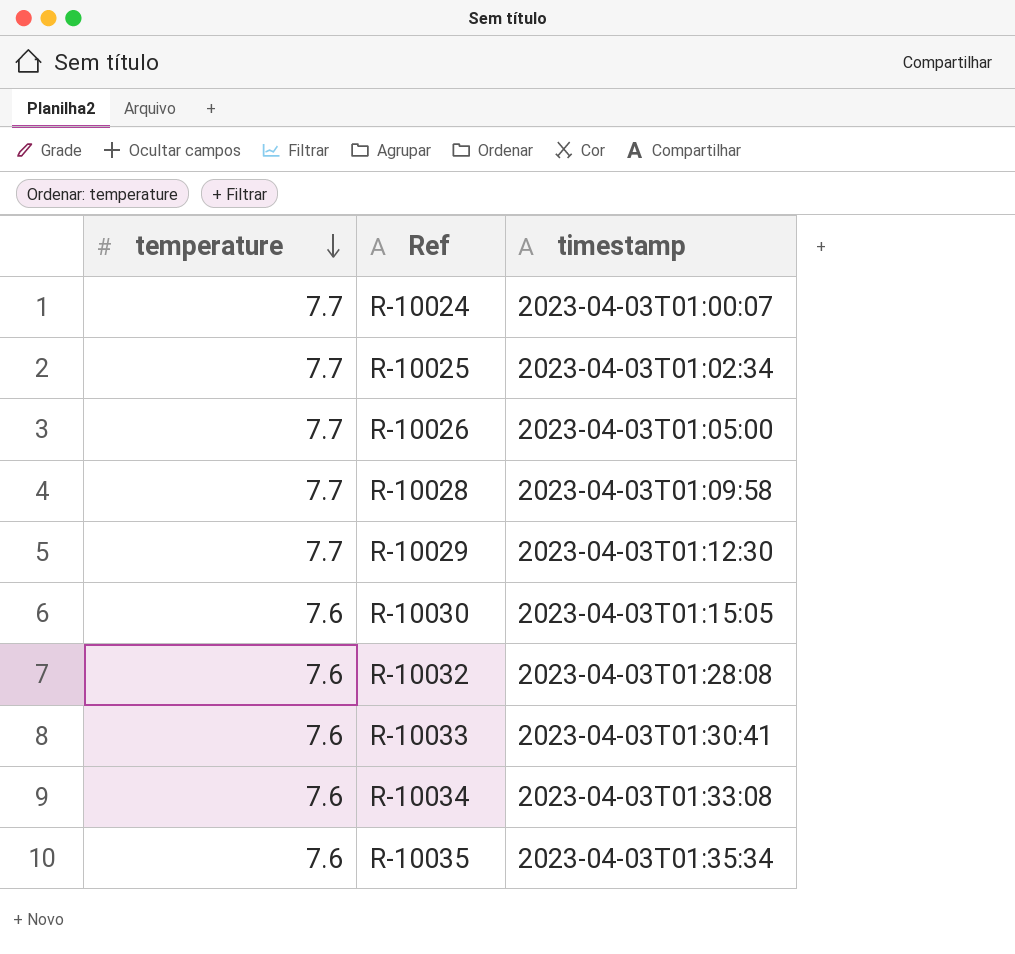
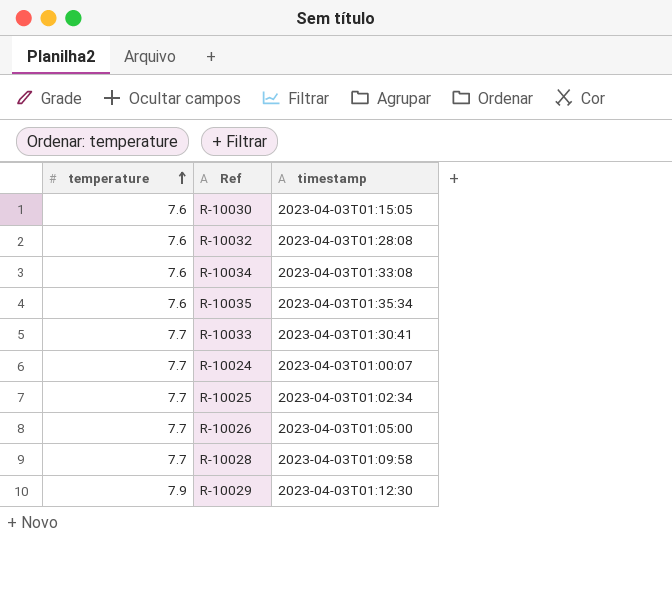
row order: temperature descending -> temperature ascending
R-10033 | temperature: 7.6 -> 7.7
R-10029 | temperature: 7.7 -> 7.9

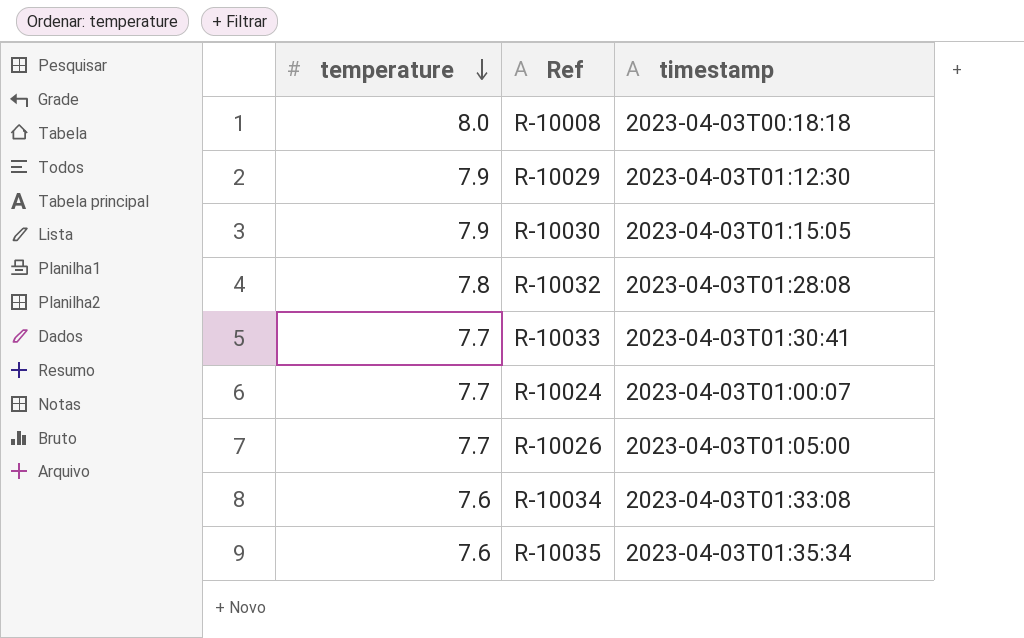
row order: temperature ascending -> temperature descending
row R-10025: 7.7 | 2023-04-03T01:02:34 -> none
row R-10028: 7.7 | 2023-04-03T01:09:58 -> none
row R-10008: none -> 8.0 | 2023-04-03T00:18:18
R-10030 | temperature: 7.6 -> 7.9
R-10032 | temperature: 7.6 -> 7.8

